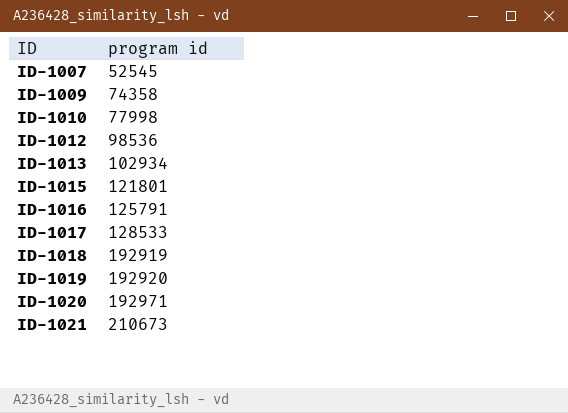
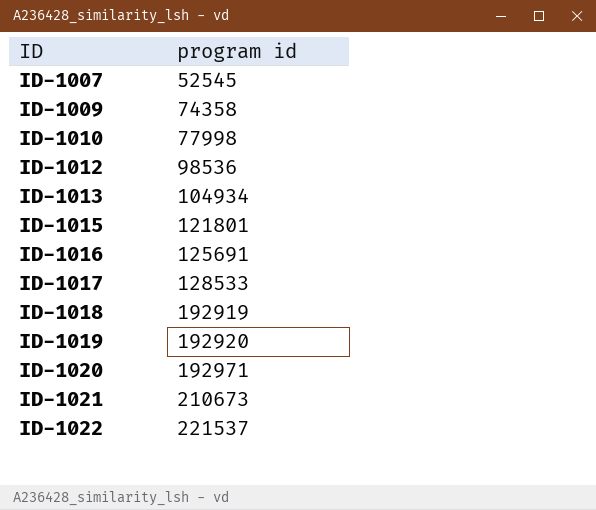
ID-1013 | program id: 102934 -> 104934
ID-1016 | program id: 125791 -> 125691
row ID-1022: none -> 221537

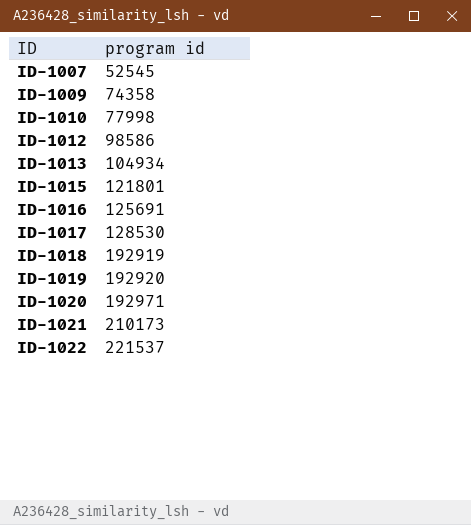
ID-1012 | program id: 98536 -> 98586
ID-1017 | program id: 128533 -> 128530
ID-1021 | program id: 210673 -> 210173

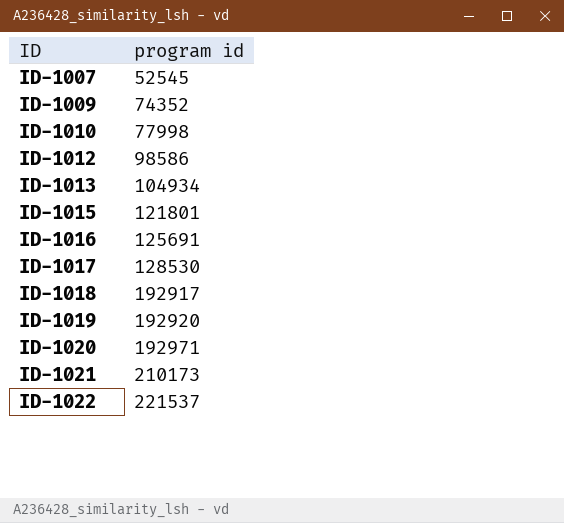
ID-1009 | program id: 74358 -> 74352
ID-1018 | program id: 192919 -> 192917

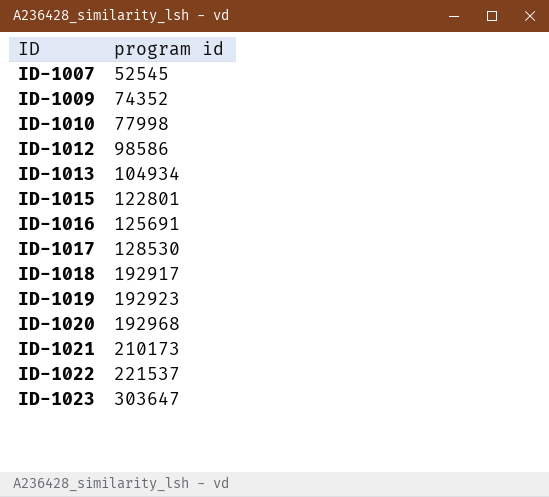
ID-1015 | program id: 121801 -> 122801
ID-1019 | program id: 192920 -> 192923
ID-1020 | program id: 192971 -> 192968
row ID-1023: none -> 303647

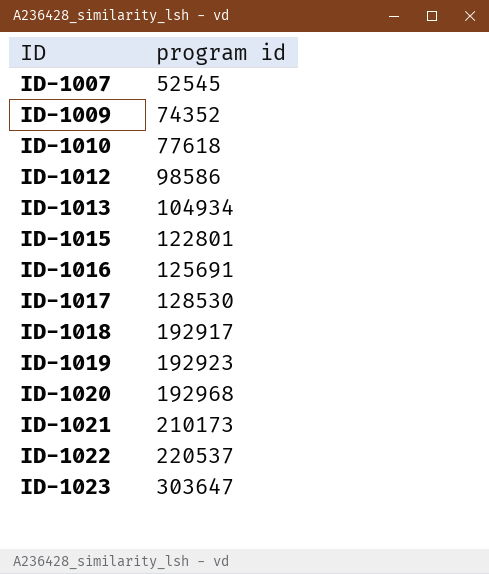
ID-1010 | program id: 77998 -> 77618
ID-1022 | program id: 221537 -> 220537

